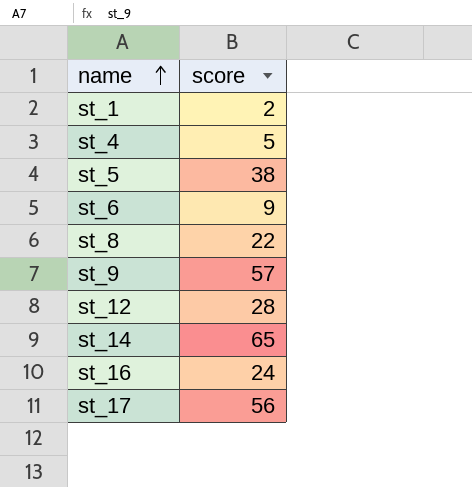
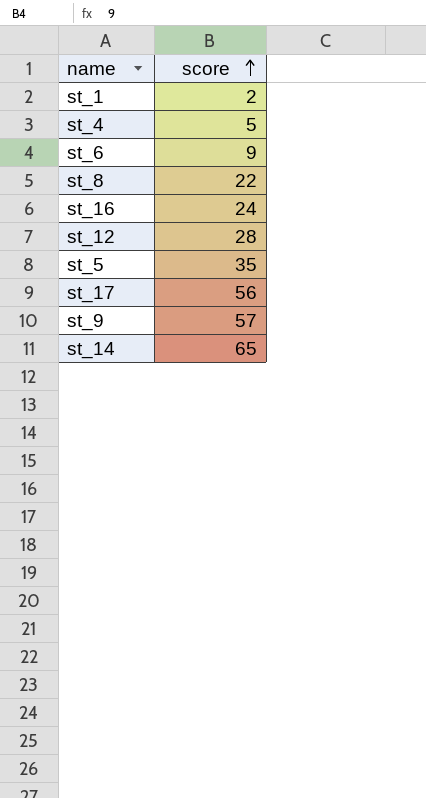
row order: name ascending -> score ascending
st_5 | score: 38 -> 35

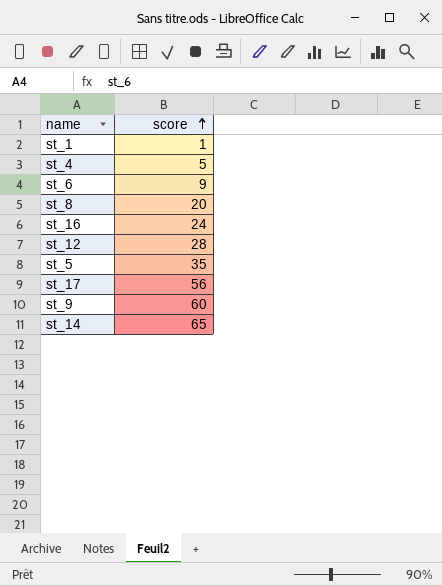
st_1 | score: 2 -> 1
st_8 | score: 22 -> 20
st_9 | score: 57 -> 60

